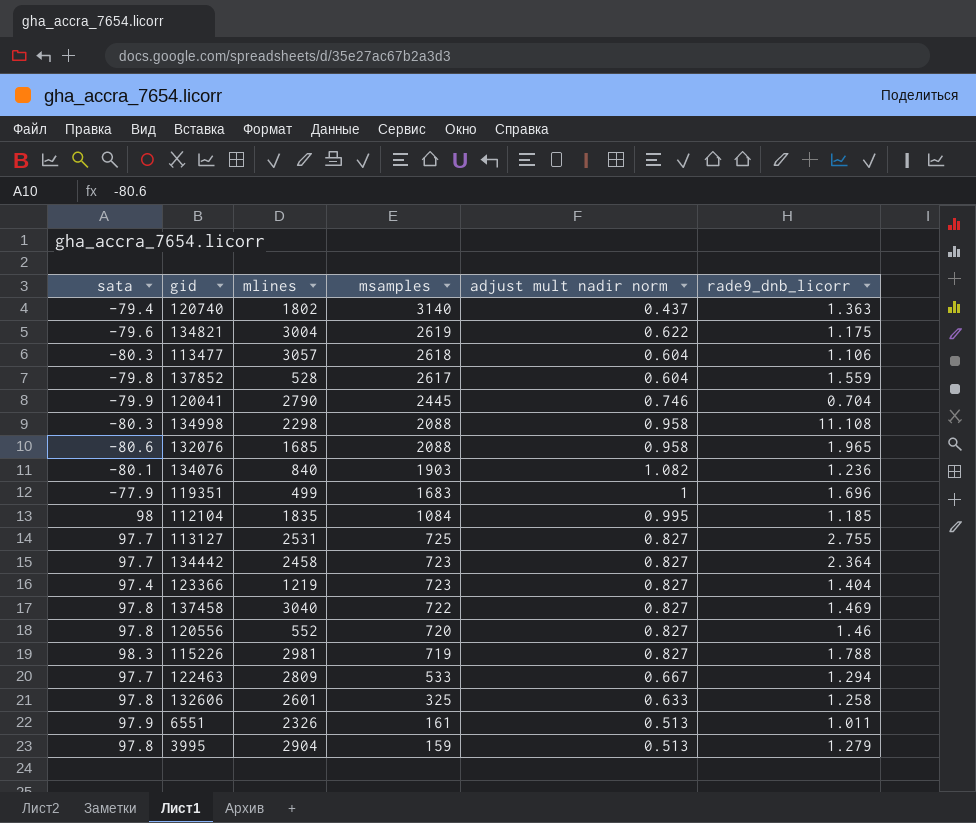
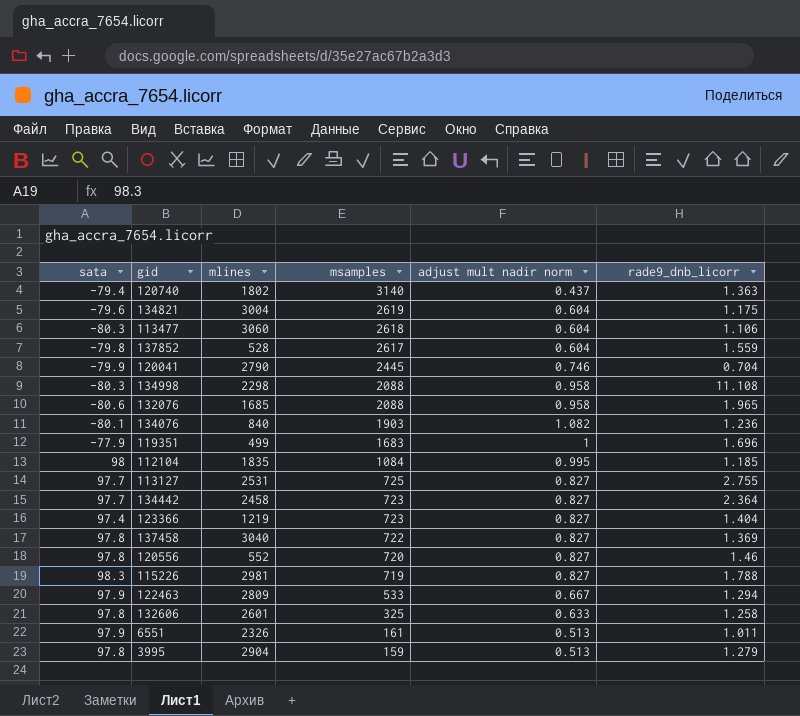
134821 | adjust mult nadir norm: 0.622 -> 0.604
113477 | mlines: 3057 -> 3060
137458 | rade9_dnb_licorr: 1.469 -> 1.369
122463 | sata: 97.7 -> 97.9

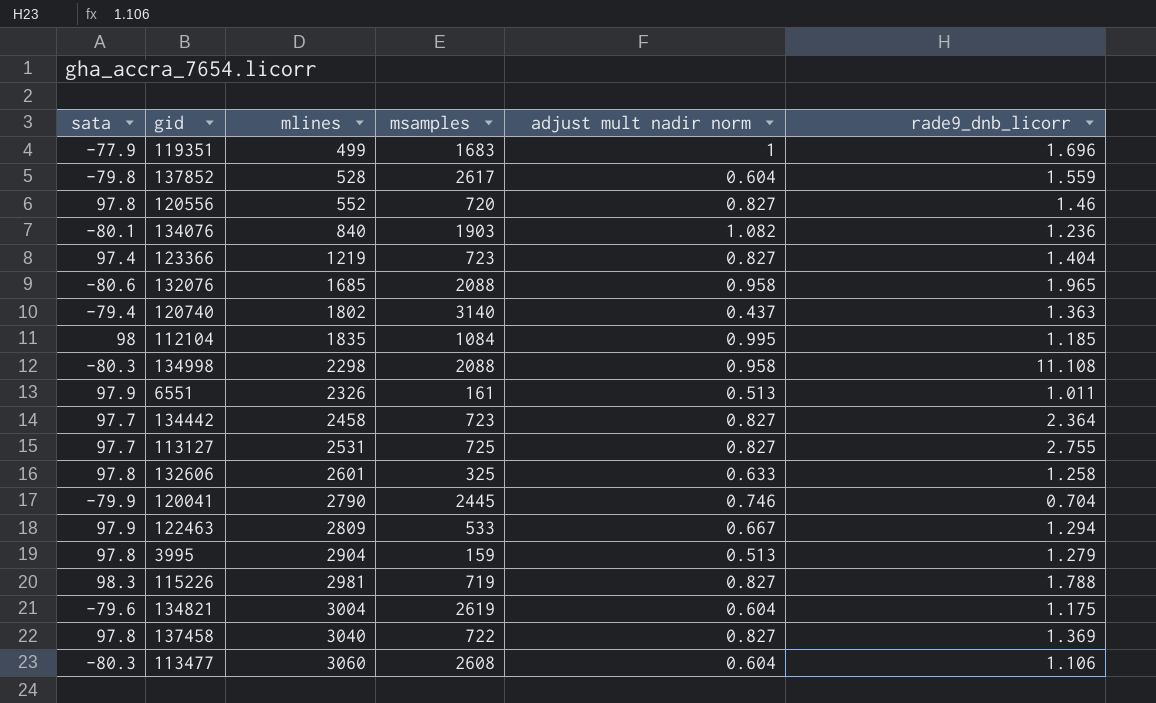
row order: msamples descending -> mlines ascending
113477 | msamples: 2618 -> 2608

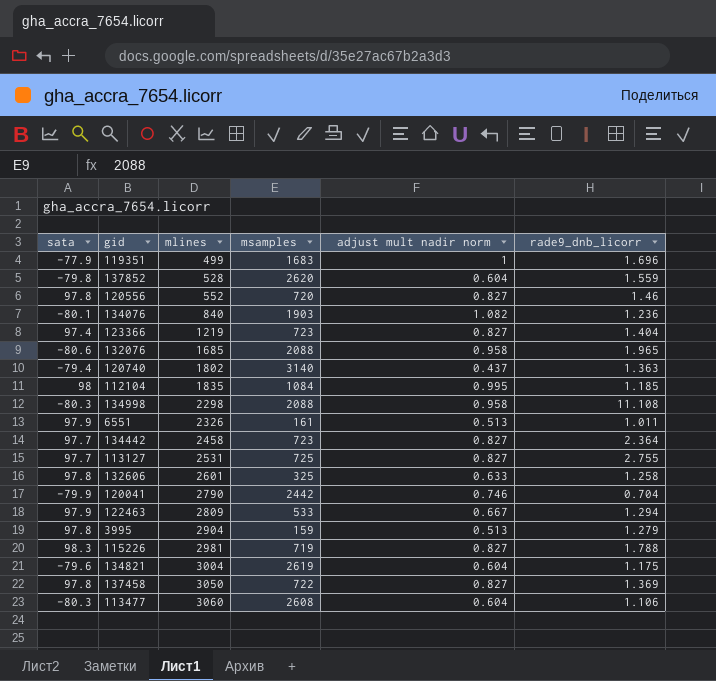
137852 | msamples: 2617 -> 2620
120041 | msamples: 2445 -> 2442
137458 | mlines: 3040 -> 3050

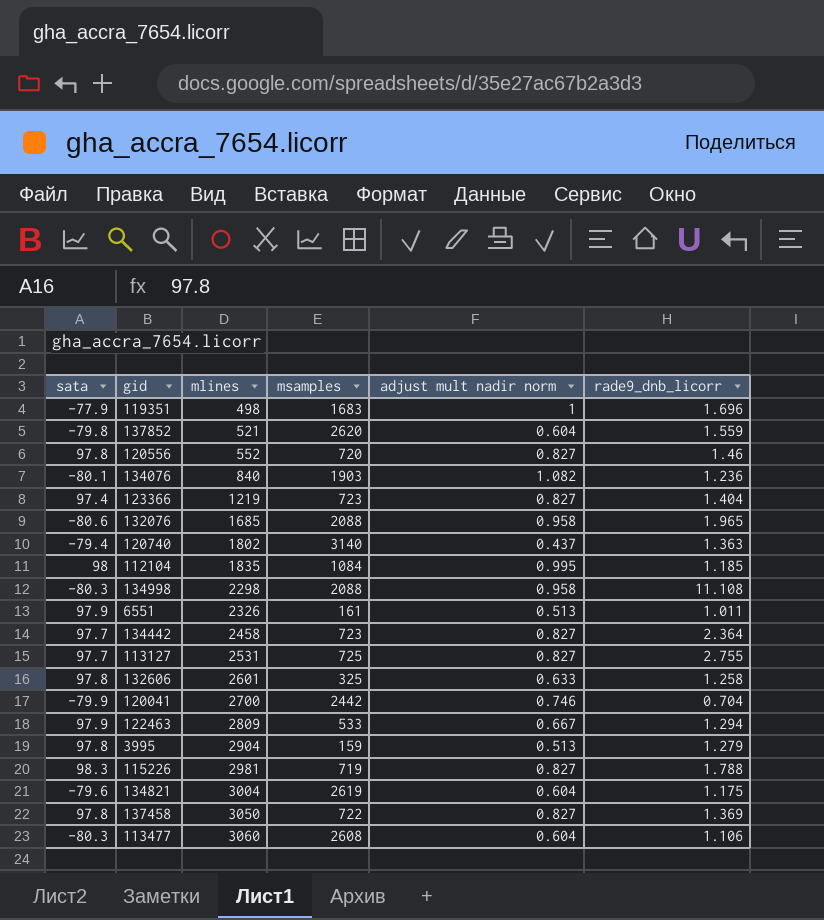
119351 | mlines: 499 -> 498
137852 | mlines: 528 -> 521
120041 | mlines: 2790 -> 2700

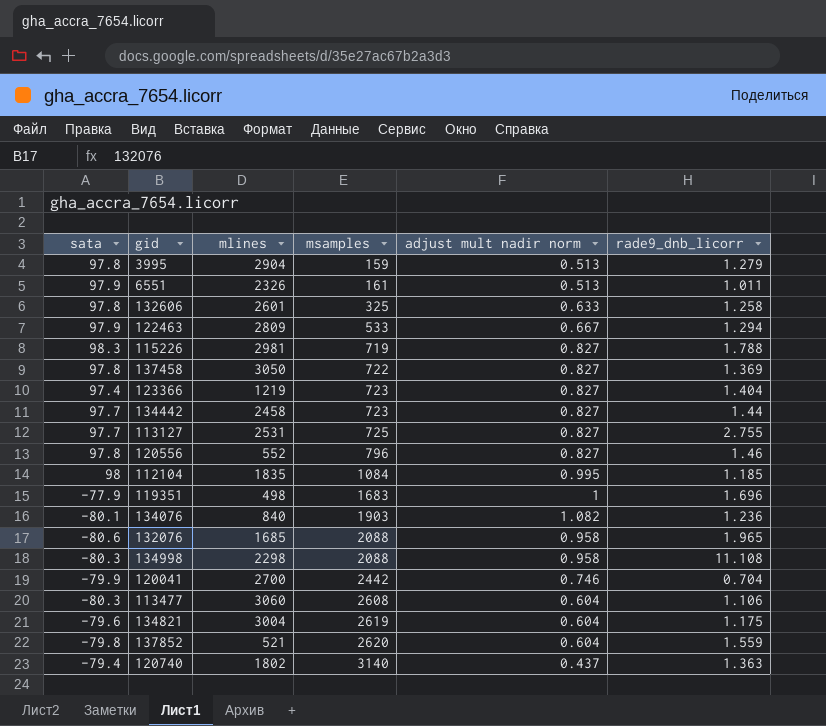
row order: mlines ascending -> msamples ascending
134442 | rade9_dnb_licorr: 2.364 -> 1.44
120556 | msamples: 720 -> 796

